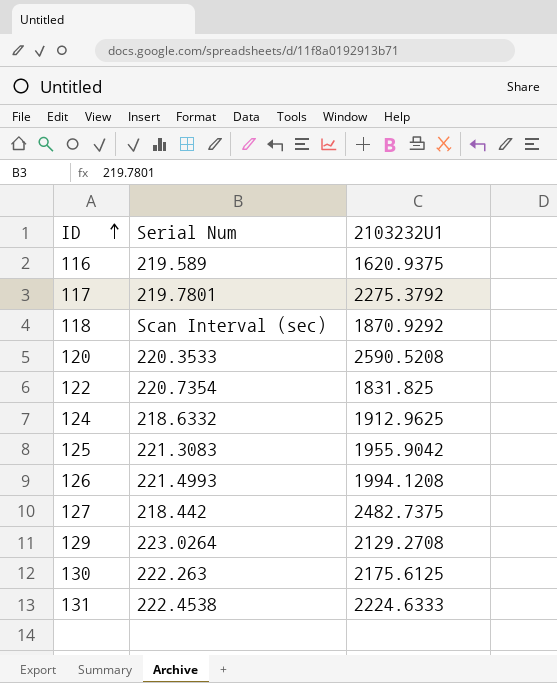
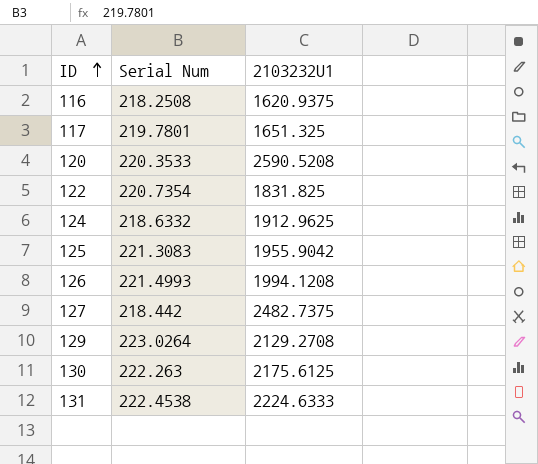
row 118: Scan Interval (sec) | 1870.9292 -> none
116 | Serial Num: 219.589 -> 218.2508
117 | 2103232U1: 2275.3792 -> 1651.325

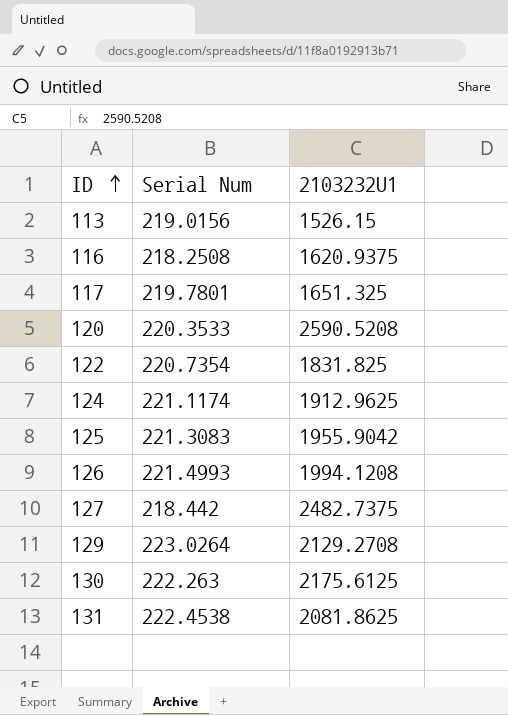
row 113: none -> 219.0156 | 1526.15
124 | Serial Num: 218.6332 -> 221.1174
131 | 2103232U1: 2224.6333 -> 2081.8625

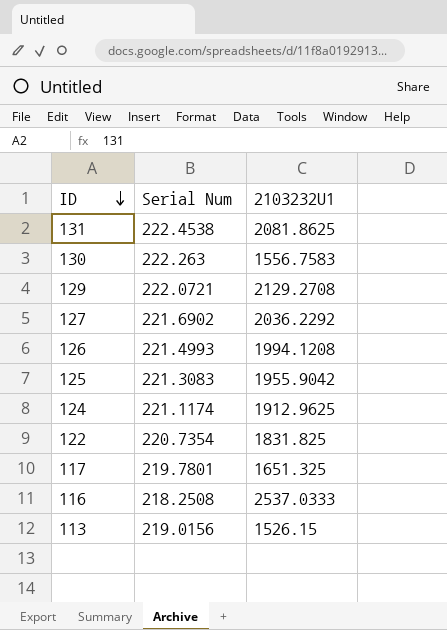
row order: ID ascending -> ID descending
row 120: 220.3533 | 2590.5208 -> none
130 | 2103232U1: 2175.6125 -> 1556.7583
129 | Serial Num: 223.0264 -> 222.0721
127 | Serial Num: 218.442 -> 221.6902
127 | 2103232U1: 2482.7375 -> 2036.2292
116 | 2103232U1: 1620.9375 -> 2537.0333

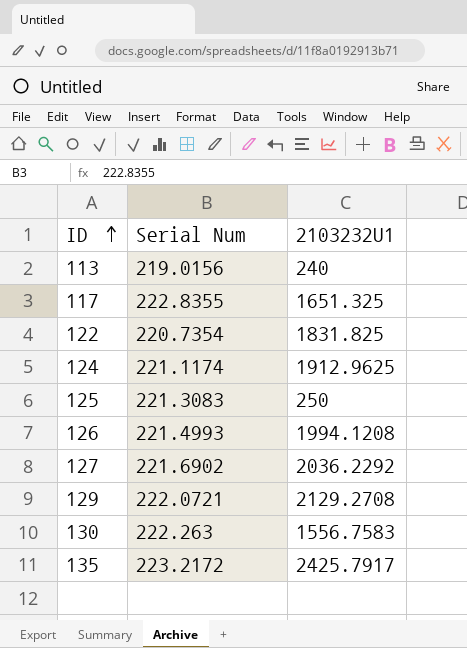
row order: ID descending -> ID ascending
row 131: 222.4538 | 2081.8625 -> none
row 116: 218.2508 | 2537.0333 -> none
113 | 2103232U1: 1526.15 -> 240
117 | Serial Num: 219.7801 -> 222.8355
125 | 2103232U1: 1955.9042 -> 250
row 135: none -> 223.2172 | 2425.7917

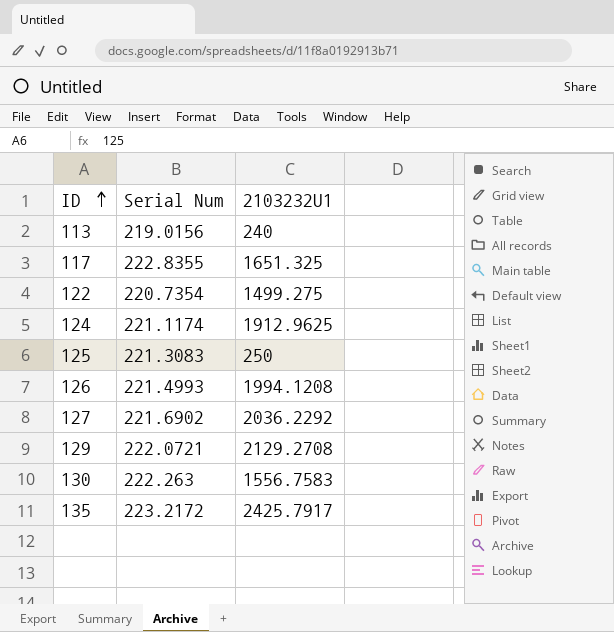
122 | 2103232U1: 1831.825 -> 1499.275

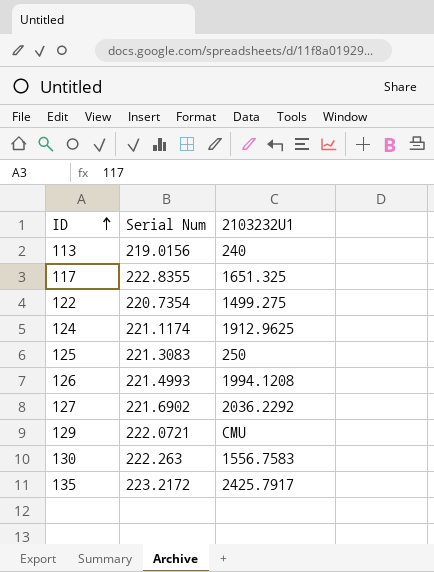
129 | 2103232U1: 2129.2708 -> CMU

